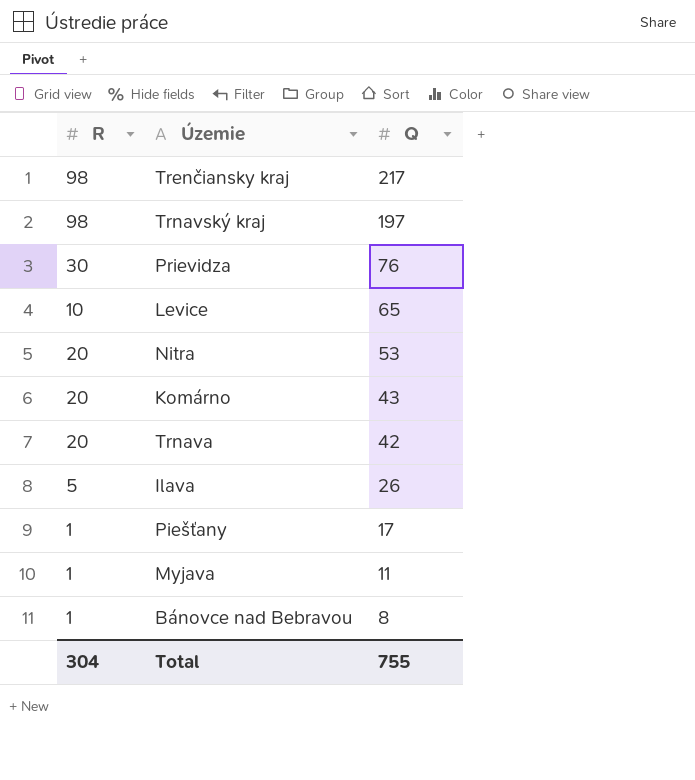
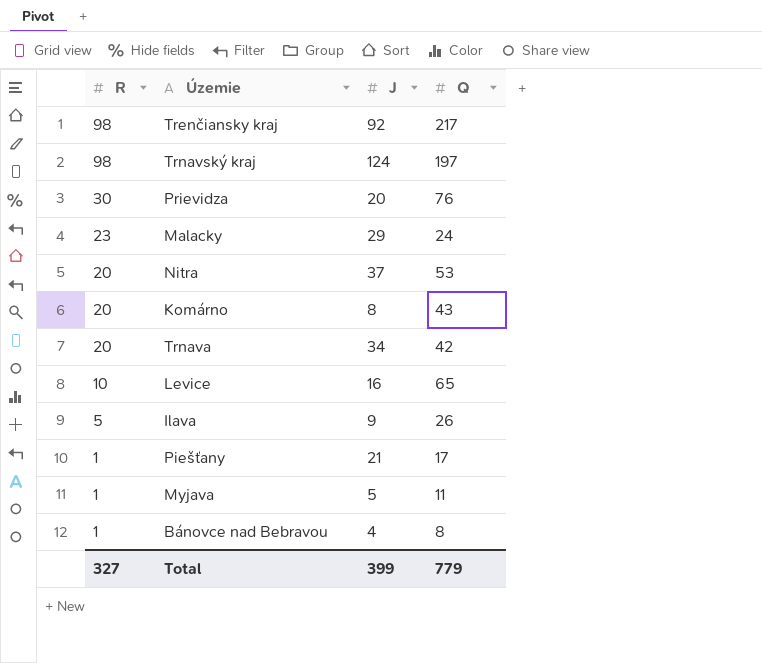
row order: Q descending -> R descending
column J | position: none -> 3
row Malacky: none -> 23 | 29 | 24
Total | R: 304 -> 327
Total | Q: 755 -> 779

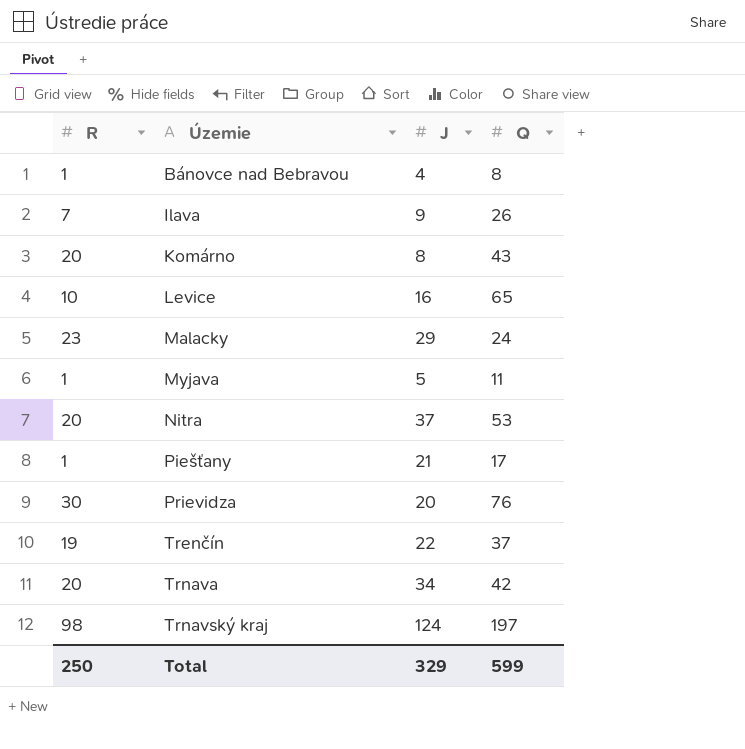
row order: R descending -> Územie ascending
row Trenčiansky kraj: 98 | 92 | 217 -> none
Ilava | R: 5 -> 7
row Trenčín: none -> 19 | 22 | 37
Total | R: 327 -> 250
Total | J: 399 -> 329
Total | Q: 779 -> 599

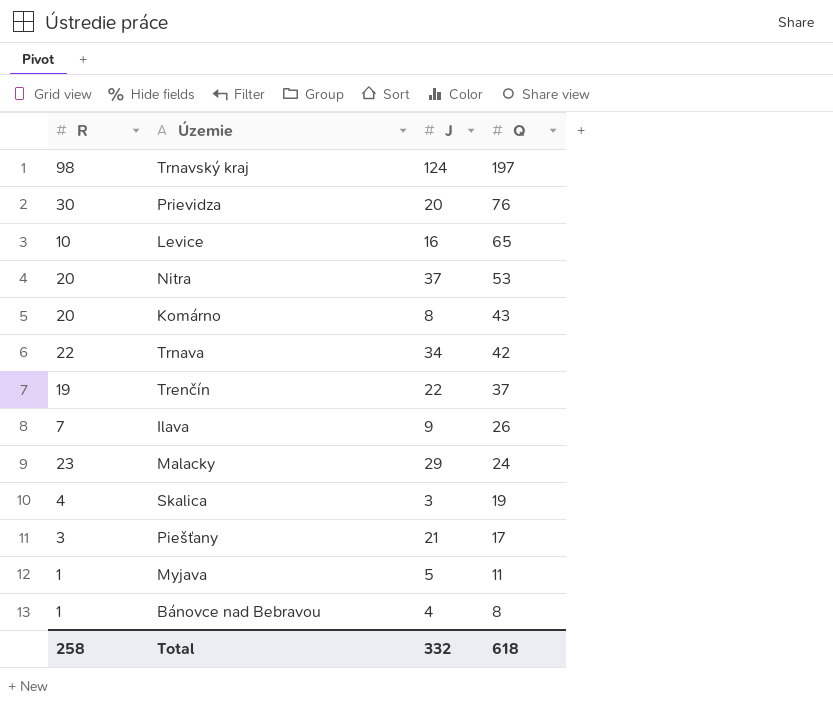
row order: Územie ascending -> Q descending
Trnava | R: 20 -> 22
row Skalica: none -> 4 | 3 | 19
Piešťany | R: 1 -> 3
Total | R: 250 -> 258
Total | J: 329 -> 332
Total | Q: 599 -> 618

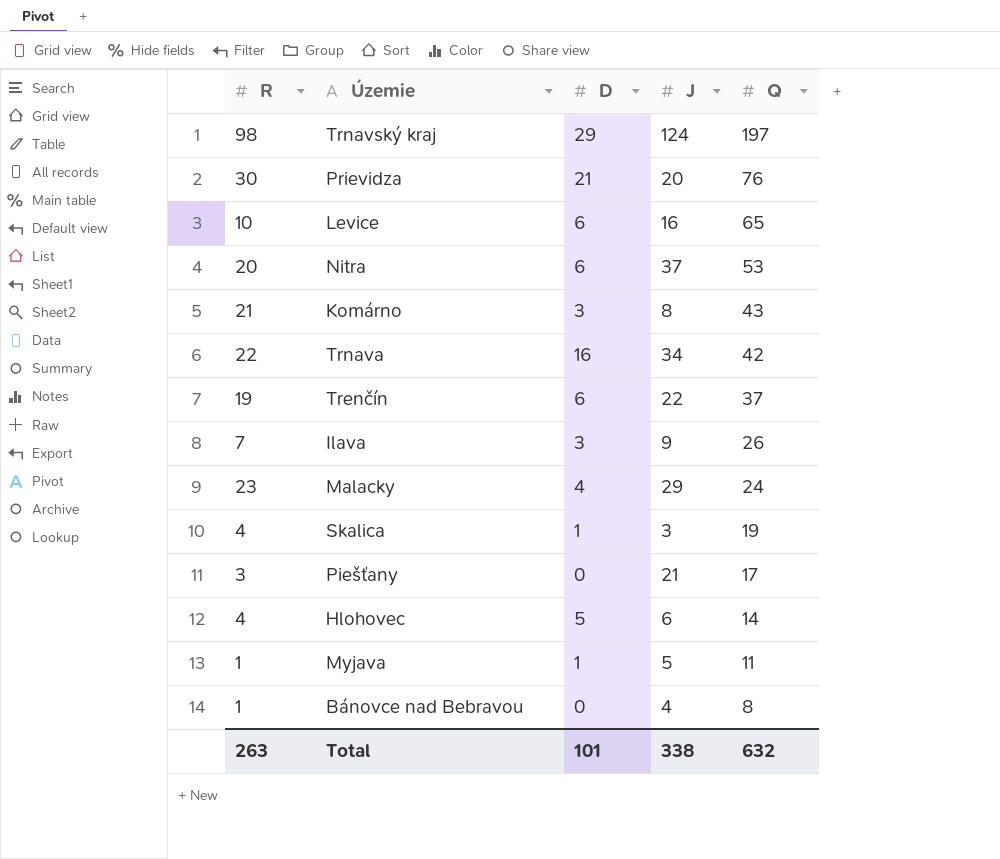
column D | position: none -> 3
Komárno | R: 20 -> 21
row Hlohovec: none -> 4 | 5 | 6 | 14
Total | R: 258 -> 263
Total | J: 332 -> 338
Total | Q: 618 -> 632

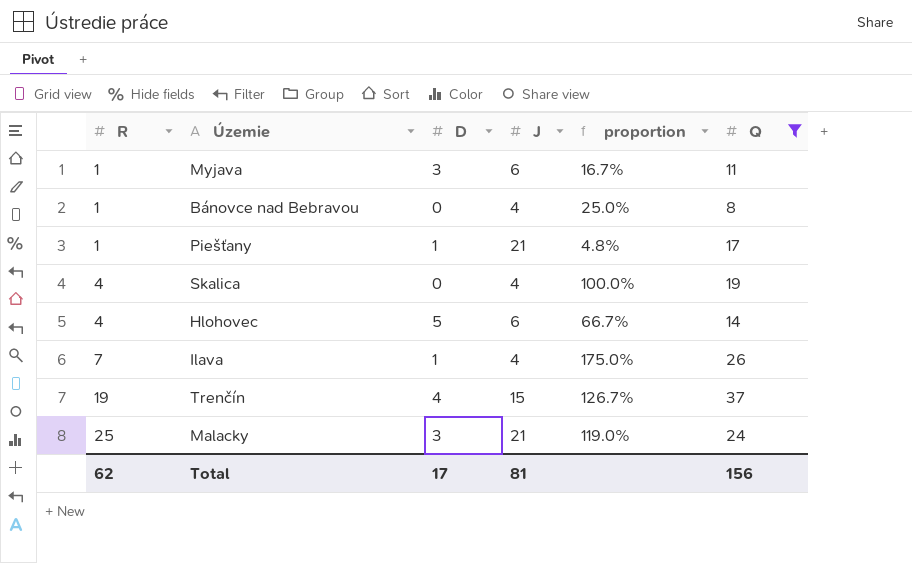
filter: none -> Q <= 37
row order: Q descending -> R ascending
column proportion | formula: none -> [R] / [J]
Myjava | D: 1 -> 3
Myjava | J: 5 -> 6
Piešťany | R: 3 -> 1
Piešťany | D: 0 -> 1
Skalica | D: 1 -> 0
Skalica | J: 3 -> 4
Ilava | D: 3 -> 1
Ilava | J: 9 -> 4
Trenčín | D: 6 -> 4
Trenčín | J: 22 -> 15
Malacky | R: 23 -> 25
Malacky | D: 4 -> 3
Malacky | J: 29 -> 21
Total | R: 263 -> 62
Total | D: 101 -> 17
Total | J: 338 -> 81
Total | Q: 632 -> 156

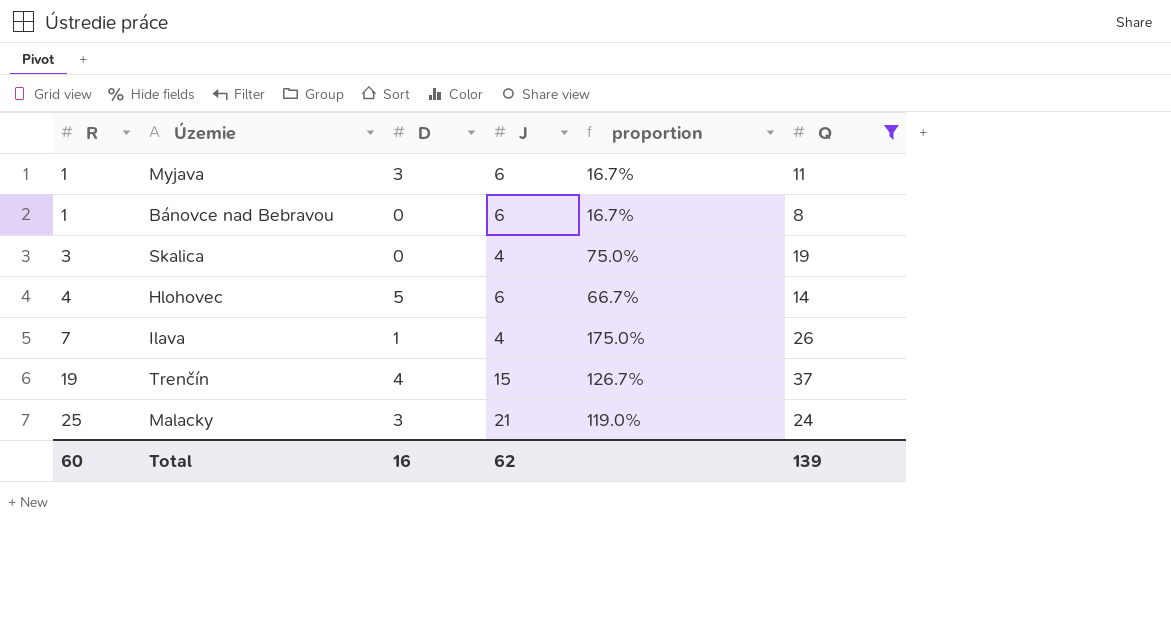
row Piešťany: 1 | 1 | 21 | 4.8% | 17 -> none
Bánovce nad Bebravou | J: 4 -> 6
Bánovce nad Bebravou | proportion: 25.0% -> 16.7%
Skalica | R: 4 -> 3
Skalica | proportion: 100.0% -> 75.0%
Total | R: 62 -> 60
Total | D: 17 -> 16
Total | J: 81 -> 62
Total | Q: 156 -> 139

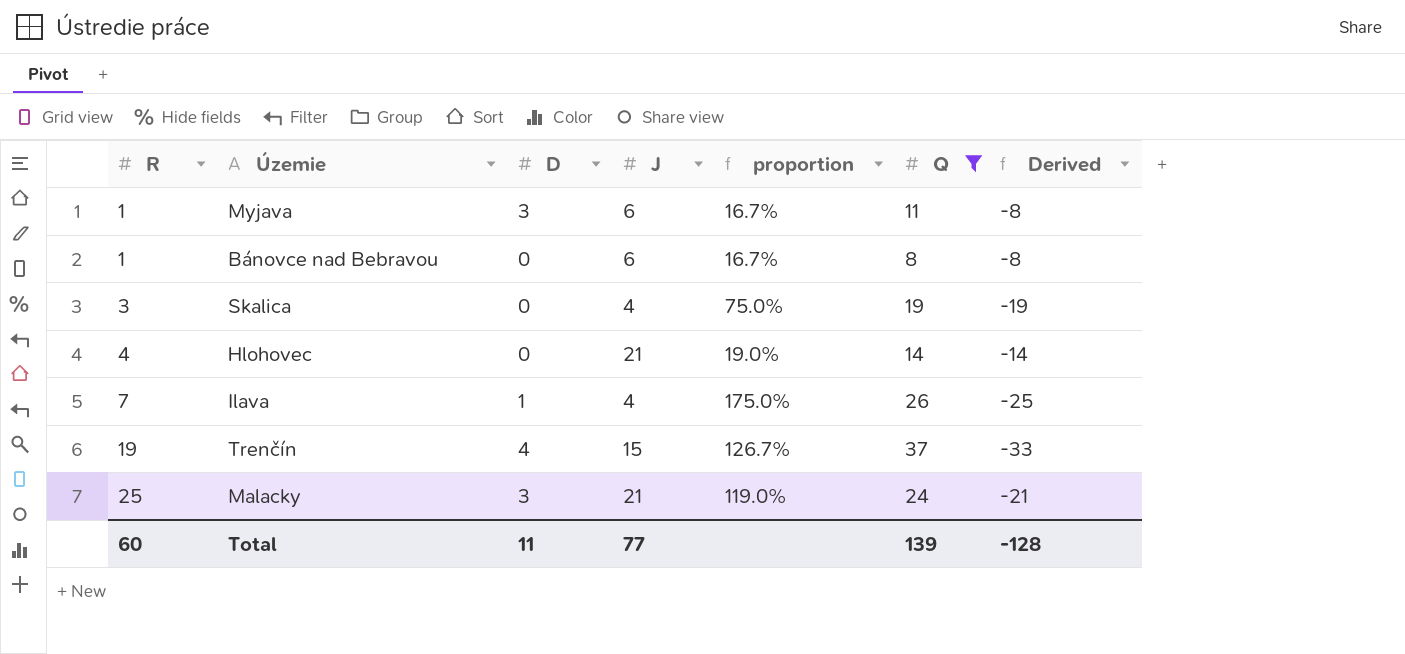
column Derived | formula: none -> [D] - [Q]
Hlohovec | D: 5 -> 0
Hlohovec | J: 6 -> 21
Hlohovec | proportion: 66.7% -> 19.0%
Total | D: 16 -> 11
Total | J: 62 -> 77

